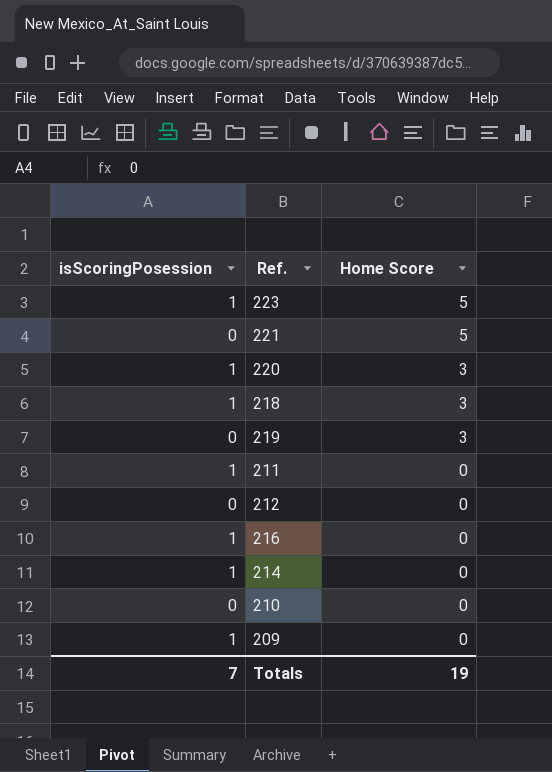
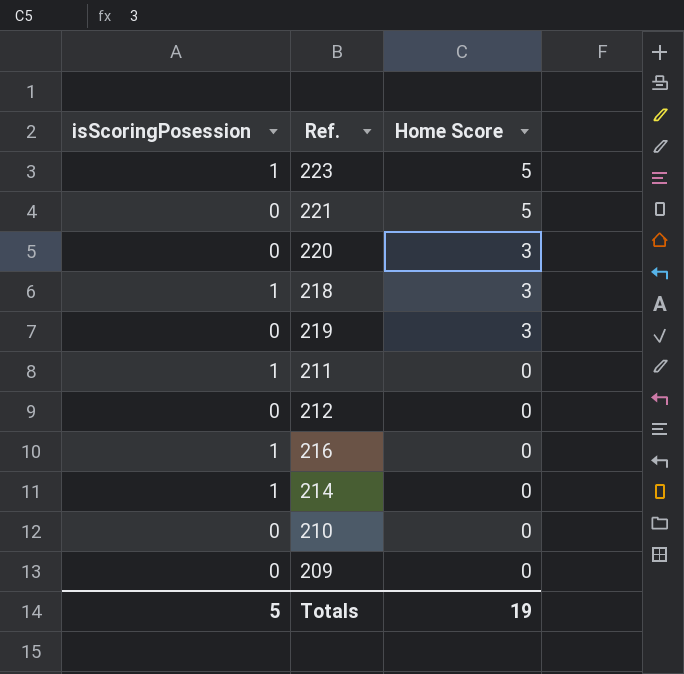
220 | isScoringPosession: 1 -> 0
209 | isScoringPosession: 1 -> 0
Totals | isScoringPosession: 7 -> 5

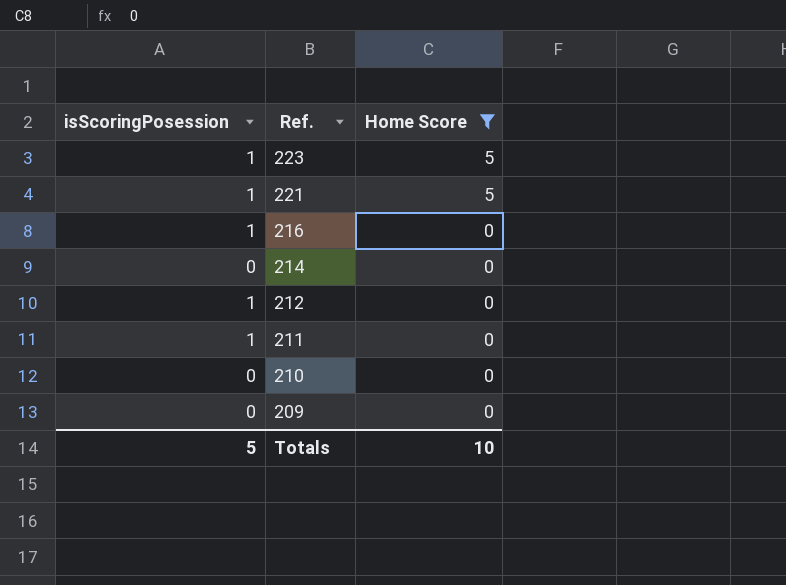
filter: none -> Home Score != 3
row order: Home Score descending -> Ref. descending
221 | isScoringPosession: 0 -> 1
214 | isScoringPosession: 1 -> 0
212 | isScoringPosession: 0 -> 1
Totals | Home Score: 19 -> 10

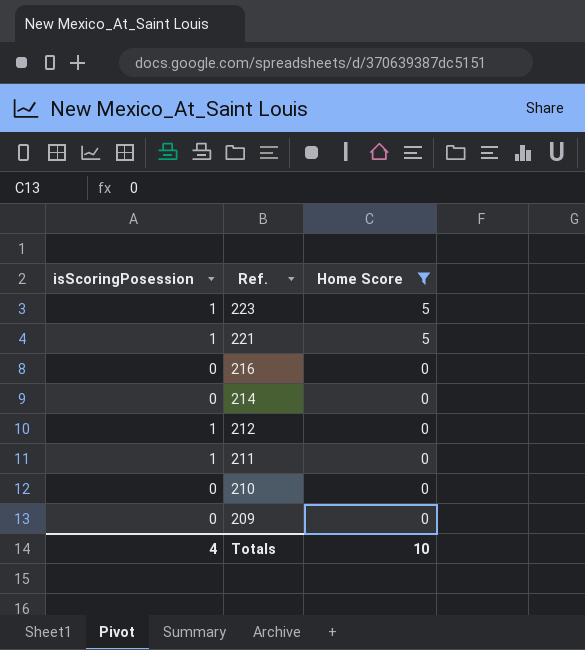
216 | isScoringPosession: 1 -> 0
Totals | isScoringPosession: 5 -> 4

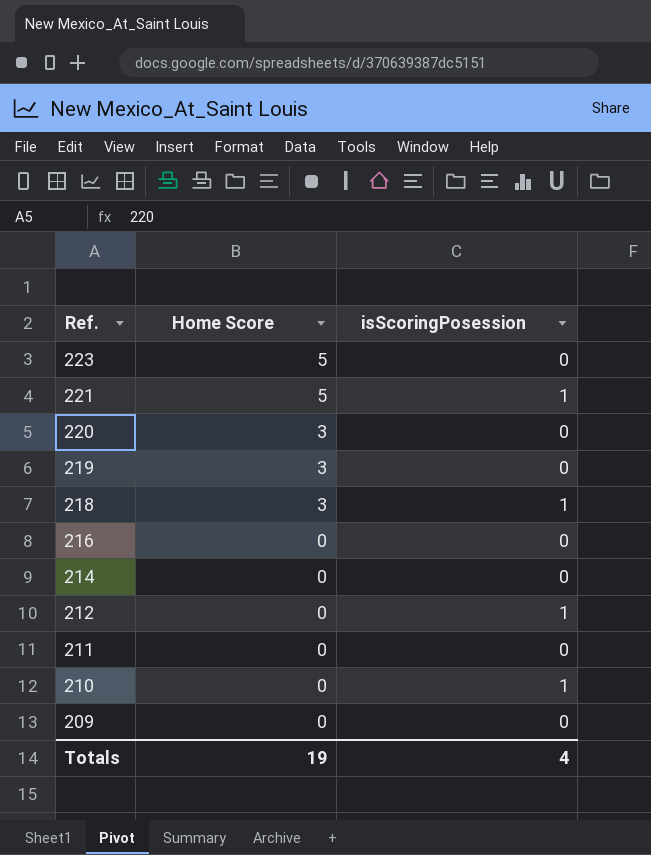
filter: Home Score != 3 -> none
column isScoringPosession | position: 1 -> 3
223 | isScoringPosession: 1 -> 0
211 | isScoringPosession: 1 -> 0
210 | isScoringPosession: 0 -> 1
Totals | Home Score: 10 -> 19

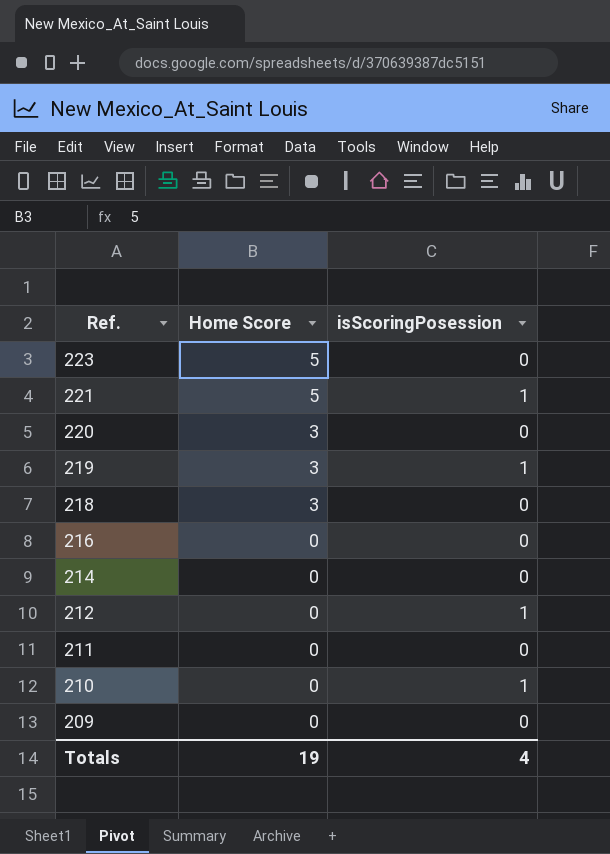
219 | isScoringPosession: 0 -> 1
218 | isScoringPosession: 1 -> 0

